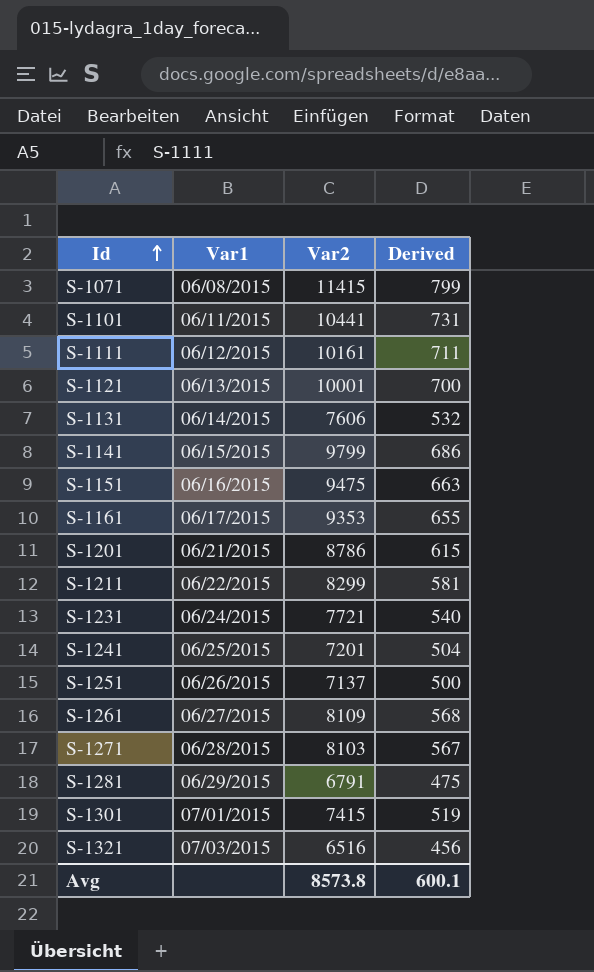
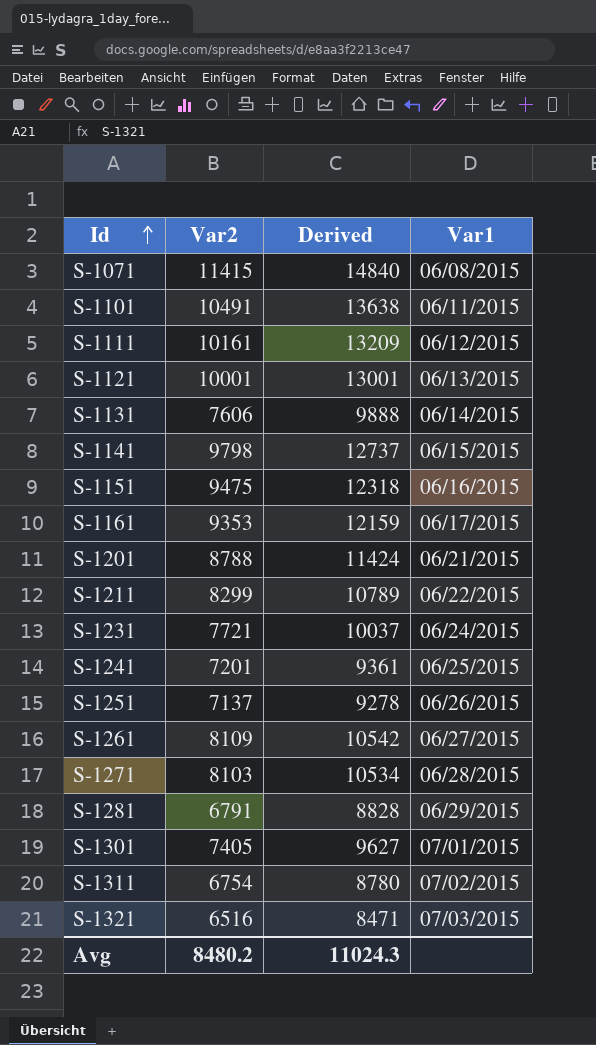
column Derived | formula: [Var2] * 0.07 -> [Var2] * 1.3
column Var1 | position: 2 -> 4
S-1101 | Var2: 10441 -> 10491
S-1141 | Var2: 9799 -> 9798
S-1201 | Var2: 8786 -> 8788
S-1301 | Var2: 7415 -> 7405
row S-1311: none -> 6754 | 8780 | 07/02/2015
Avg | Var2: 8573.8 -> 8480.2
Avg | Derived: 600.1 -> 11024.3

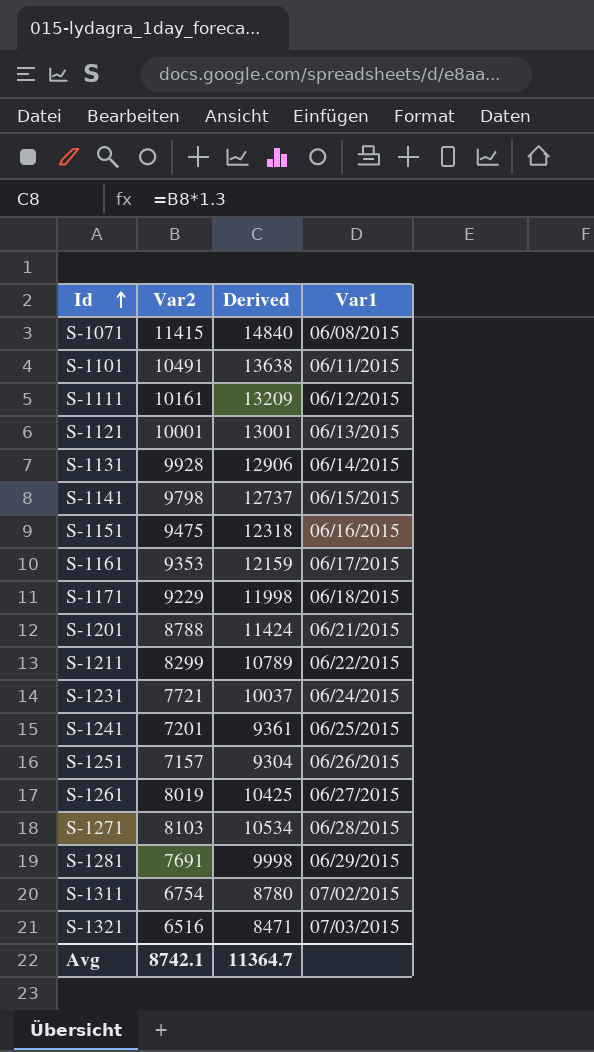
row S-1301: 7405 | 9627 | 07/01/2015 -> none
S-1131 | Var2: 7606 -> 9928
S-1131 | Derived: 9888 -> 12906
row S-1171: none -> 9229 | 11998 | 06/18/2015
S-1251 | Var2: 7137 -> 7157
S-1251 | Derived: 9278 -> 9304
S-1261 | Var2: 8109 -> 8019
S-1261 | Derived: 10542 -> 10425
S-1281 | Var2: 6791 -> 7691
S-1281 | Derived: 8828 -> 9998
Avg | Var2: 8480.2 -> 8742.1
Avg | Derived: 11024.3 -> 11364.7

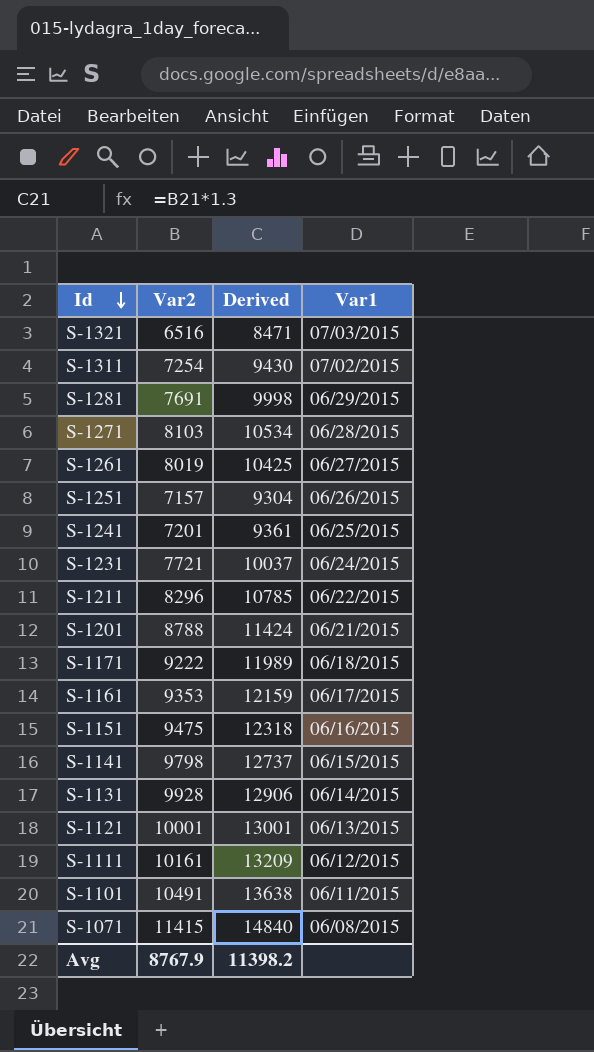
row order: Id ascending -> Id descending
S-1311 | Var2: 6754 -> 7254
S-1311 | Derived: 8780 -> 9430
S-1211 | Var2: 8299 -> 8296
S-1211 | Derived: 10789 -> 10785
S-1171 | Var2: 9229 -> 9222
S-1171 | Derived: 11998 -> 11989
Avg | Var2: 8742.1 -> 8767.9
Avg | Derived: 11364.7 -> 11398.2

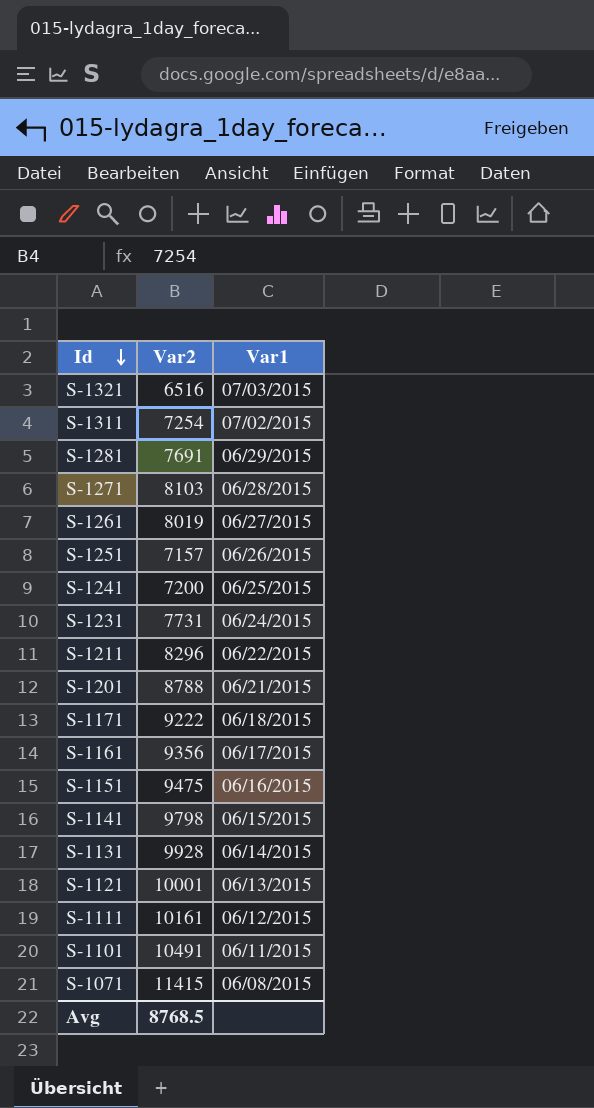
column Derived | formula: [Var2] * 1.3 -> none
S-1241 | Var2: 7201 -> 7200
S-1231 | Var2: 7721 -> 7731
S-1161 | Var2: 9353 -> 9356
Avg | Var2: 8767.9 -> 8768.5

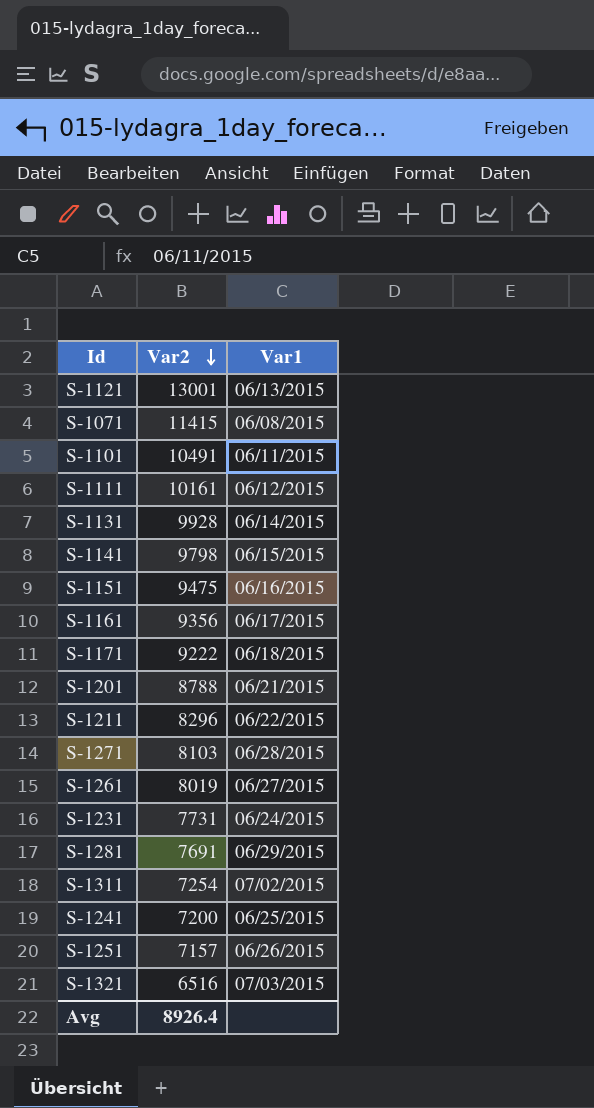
row order: Id descending -> Var2 descending
S-1121 | Var2: 10001 -> 13001
Avg | Var2: 8768.5 -> 8926.4

